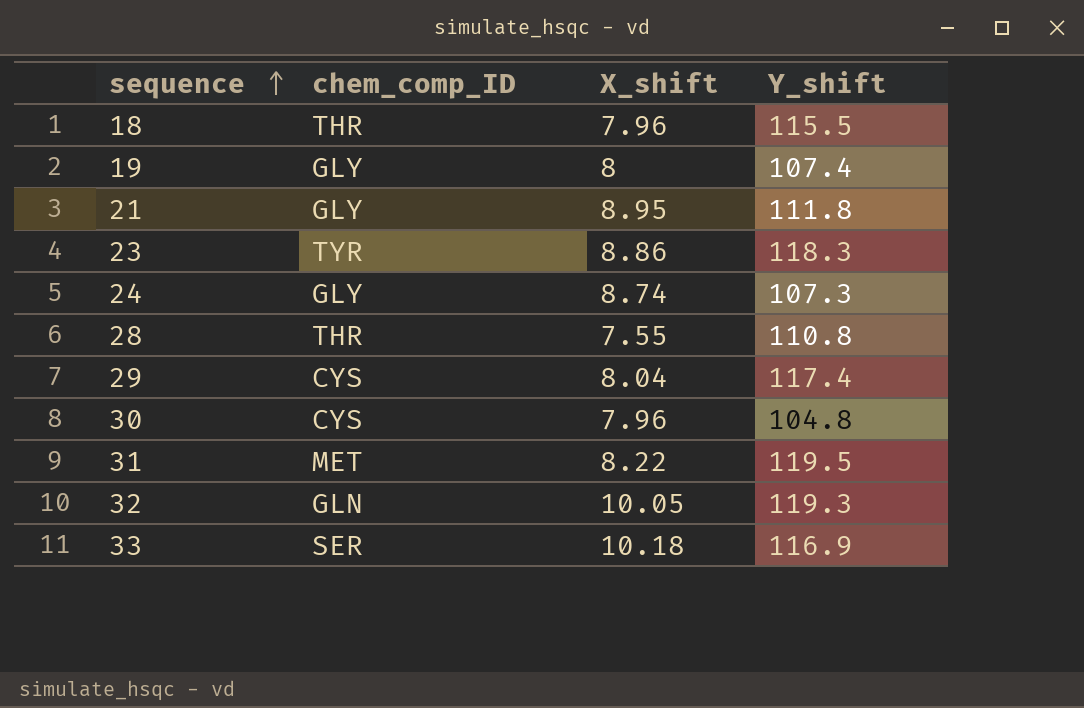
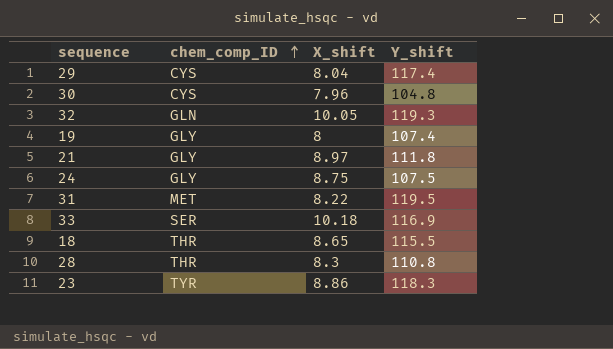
row order: sequence ascending -> chem_comp_ID ascending
21 | X_shift: 8.95 -> 8.97
24 | X_shift: 8.74 -> 8.75
24 | Y_shift: 107.3 -> 107.5
18 | X_shift: 7.96 -> 8.65
28 | X_shift: 7.55 -> 8.3

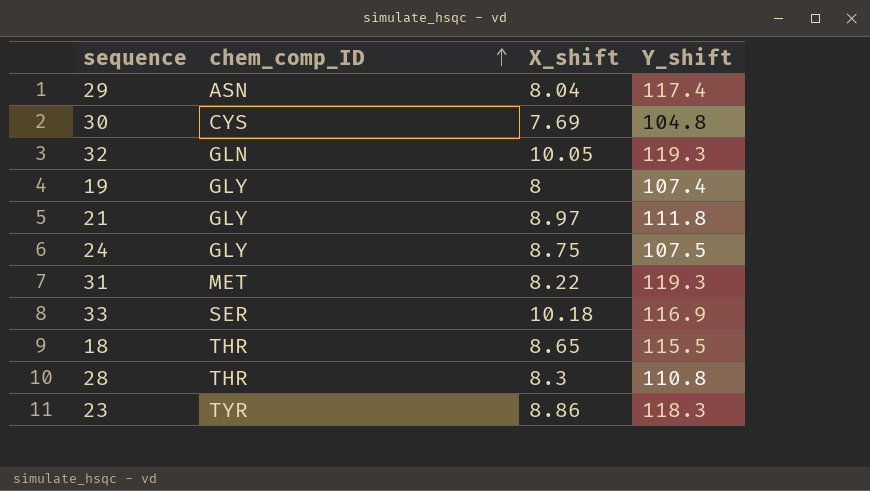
29 | chem_comp_ID: CYS -> ASN
30 | X_shift: 7.96 -> 7.69
31 | Y_shift: 119.5 -> 119.3

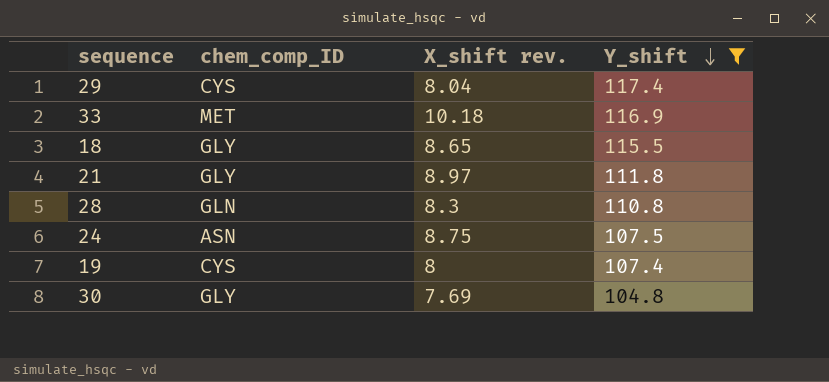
filter: none -> Y_shift <= 117.4
row order: chem_comp_ID ascending -> Y_shift descending
column name: X_shift -> X_shift rev.
29 | chem_comp_ID: ASN -> CYS
33 | chem_comp_ID: SER -> MET
18 | chem_comp_ID: THR -> GLY
28 | chem_comp_ID: THR -> GLN
24 | chem_comp_ID: GLY -> ASN
19 | chem_comp_ID: GLY -> CYS
30 | chem_comp_ID: CYS -> GLY

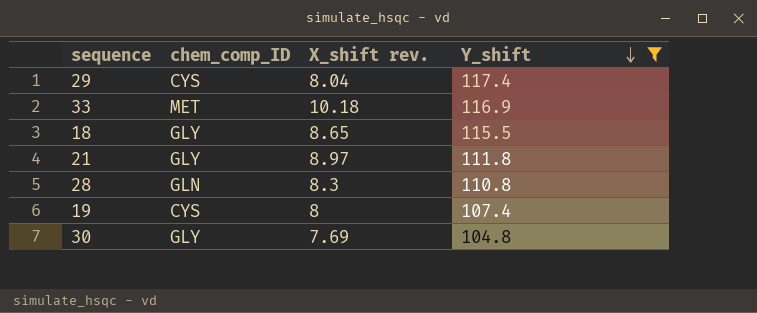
row 24: ASN | 8.75 | 107.5 -> none

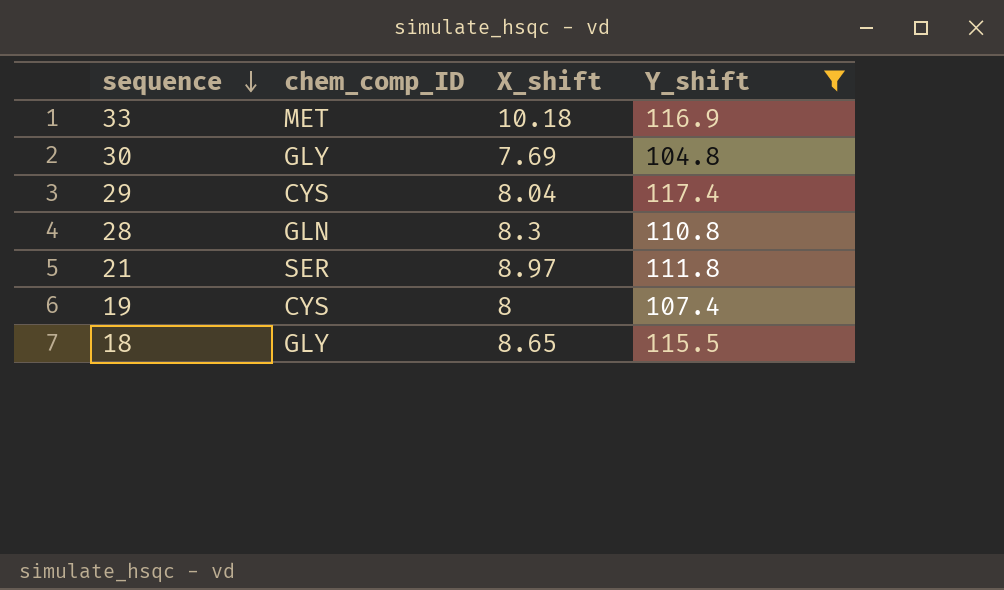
row order: Y_shift descending -> sequence descending
column name: X_shift rev. -> X_shift
21 | chem_comp_ID: GLY -> SER

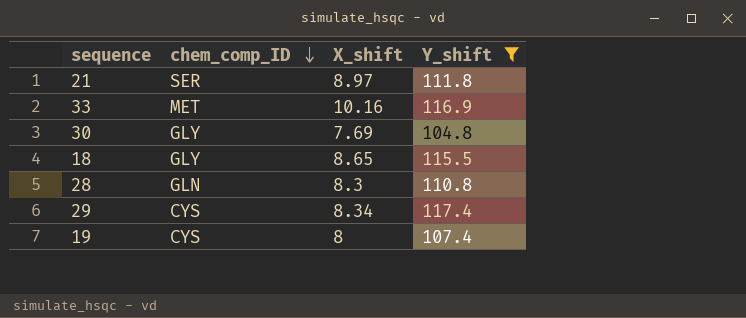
row order: sequence descending -> chem_comp_ID descending
33 | X_shift: 10.18 -> 10.16
29 | X_shift: 8.04 -> 8.34

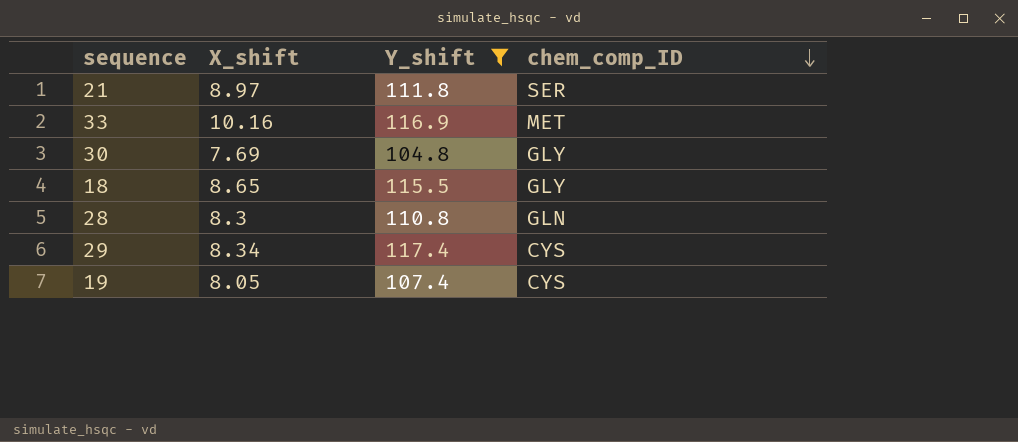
column chem_comp_ID | position: 2 -> 4
19 | X_shift: 8 -> 8.05

